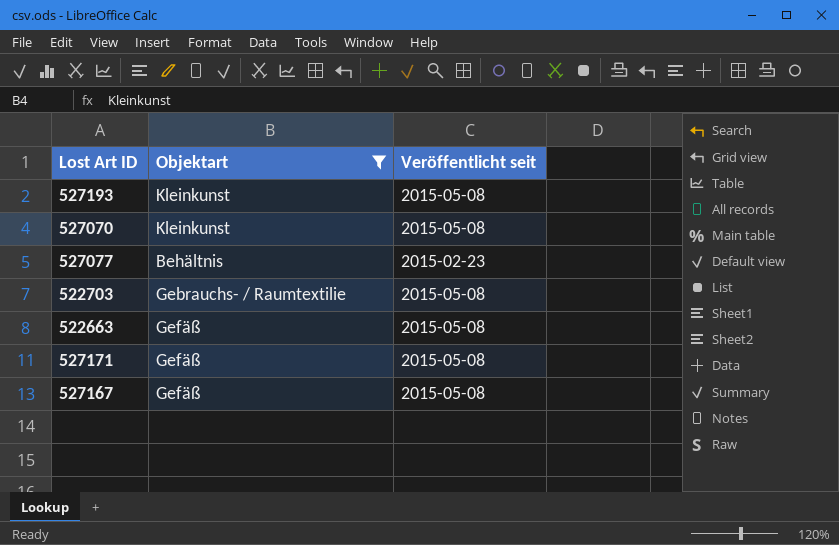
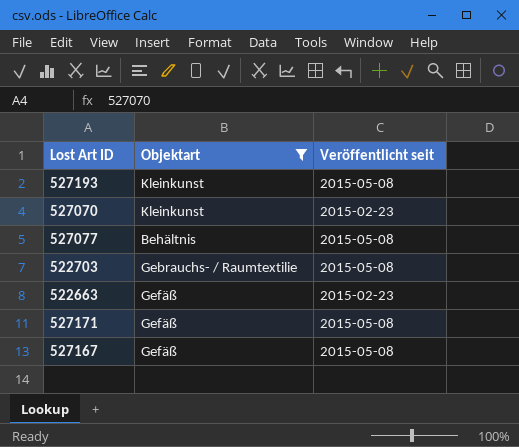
527070 | Veröffentlicht seit: 2015-05-08 -> 2015-02-23
527077 | Veröffentlicht seit: 2015-02-23 -> 2015-05-08
522663 | Veröffentlicht seit: 2015-05-08 -> 2015-02-23

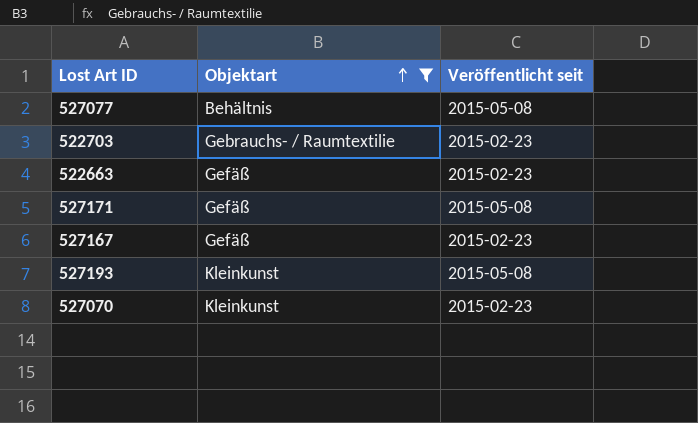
row order: none -> Objektart ascending
522703 | Veröffentlicht seit: 2015-05-08 -> 2015-02-23
527167 | Veröffentlicht seit: 2015-05-08 -> 2015-02-23

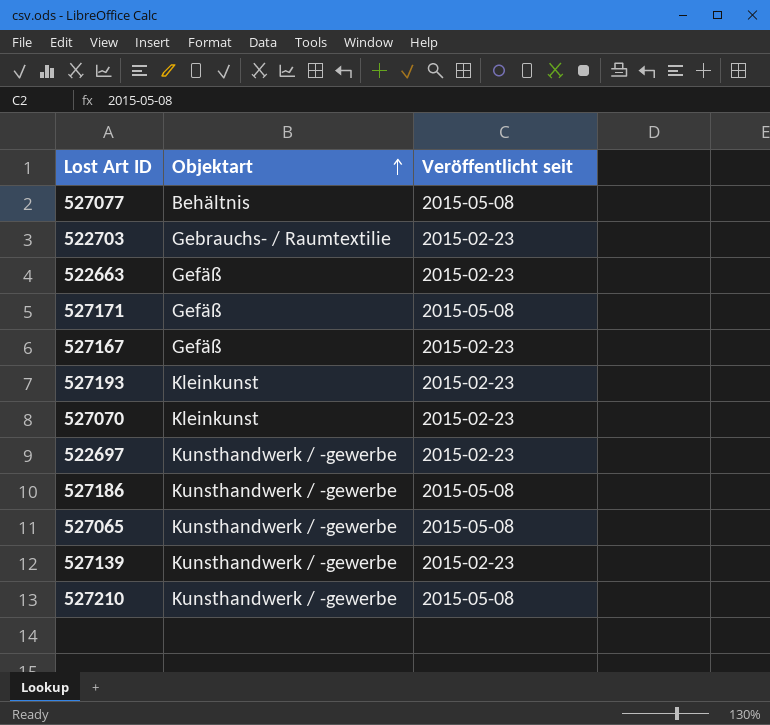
filter: Objektart != Kunsthandwerk / -gewerbe -> none
527193 | Veröffentlicht seit: 2015-05-08 -> 2015-02-23

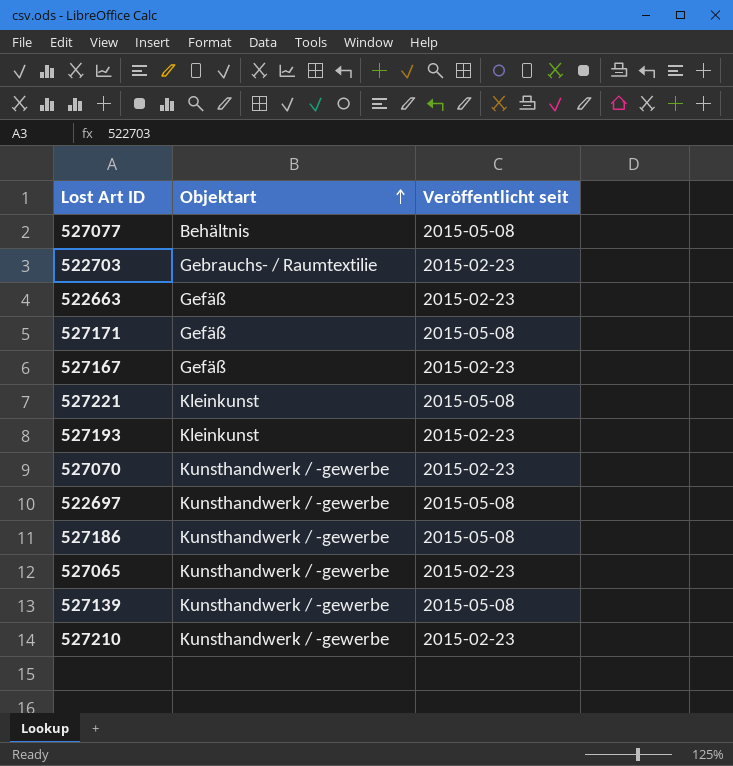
row 527221: none -> Kleinkunst | 2015-05-08
527070 | Objektart: Kleinkunst -> Kunsthandwerk / -gewerbe
522697 | Veröffentlicht seit: 2015-02-23 -> 2015-05-08
527065 | Veröffentlicht seit: 2015-05-08 -> 2015-02-23
527139 | Veröffentlicht seit: 2015-02-23 -> 2015-05-08
527210 | Veröffentlicht seit: 2015-05-08 -> 2015-02-23

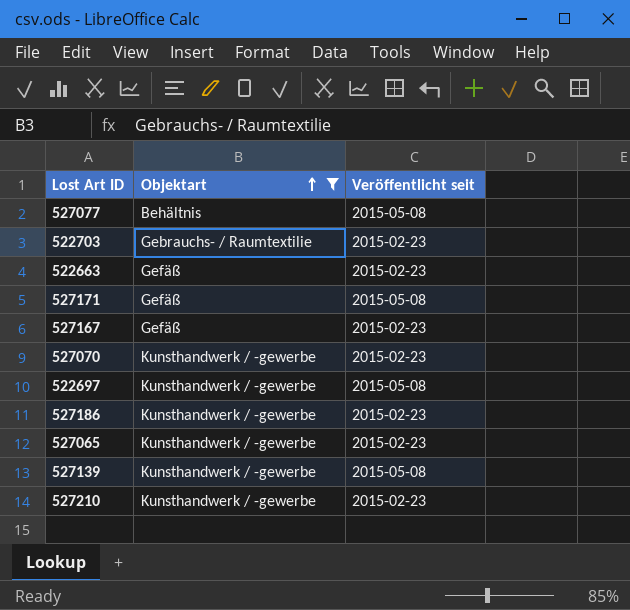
filter: none -> Objektart != Kleinkunst
527186 | Veröffentlicht seit: 2015-05-08 -> 2015-02-23

